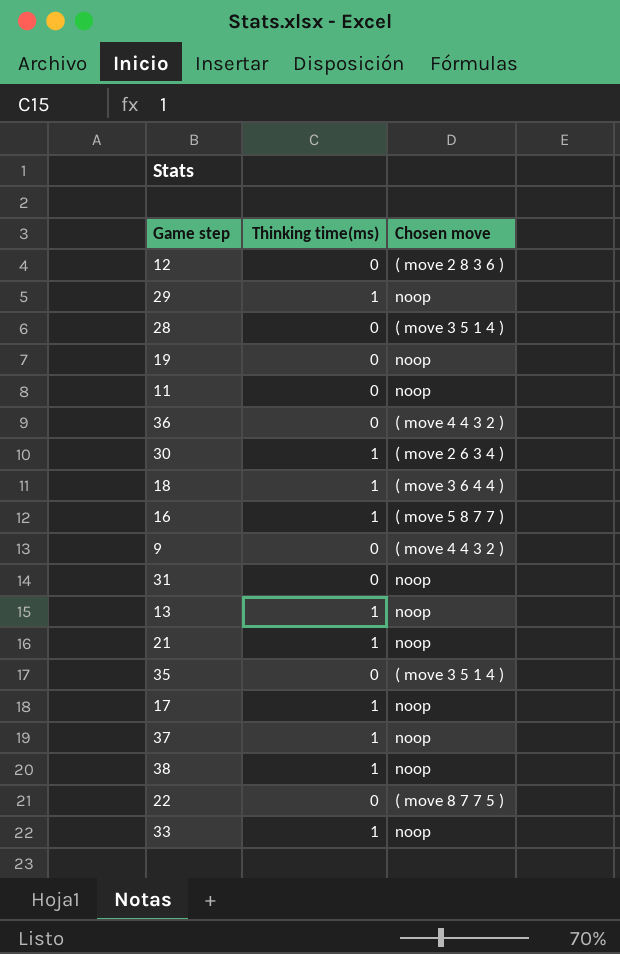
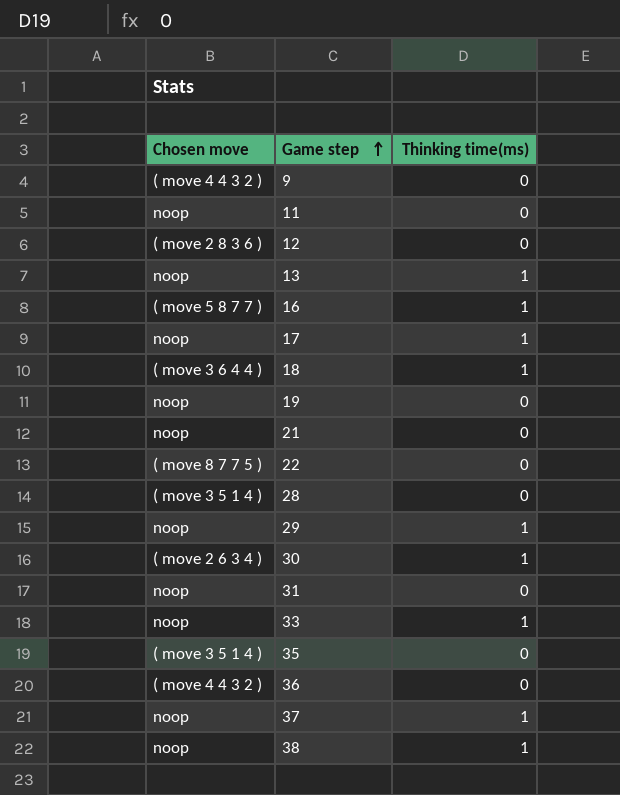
row order: none -> Game step ascending
column Chosen move | position: 3 -> 1
21 | Thinking time(ms): 1 -> 0

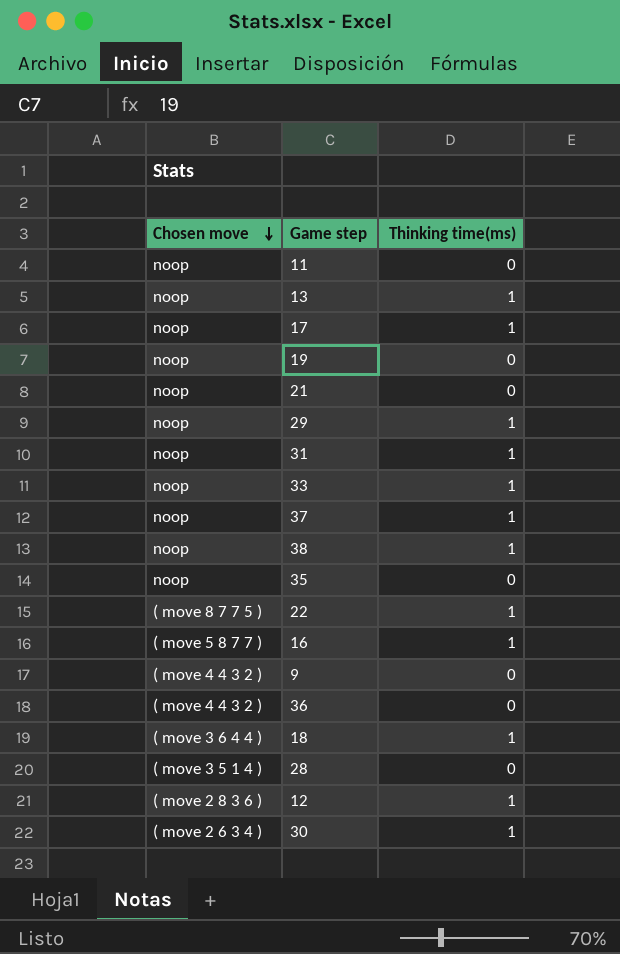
row order: Game step ascending -> Chosen move descending
31 | Thinking time(ms): 0 -> 1
35 | Chosen move: ( move 3 5 1 4 ) -> noop
22 | Thinking time(ms): 0 -> 1
12 | Thinking time(ms): 0 -> 1

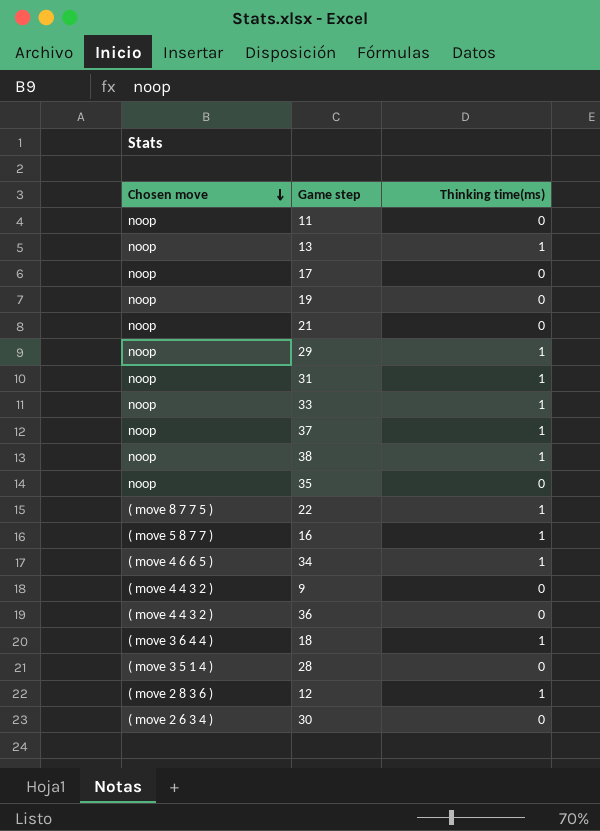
17 | Thinking time(ms): 1 -> 0
row 34: none -> ( move 4 6 6 5 ) | 1
30 | Thinking time(ms): 1 -> 0

